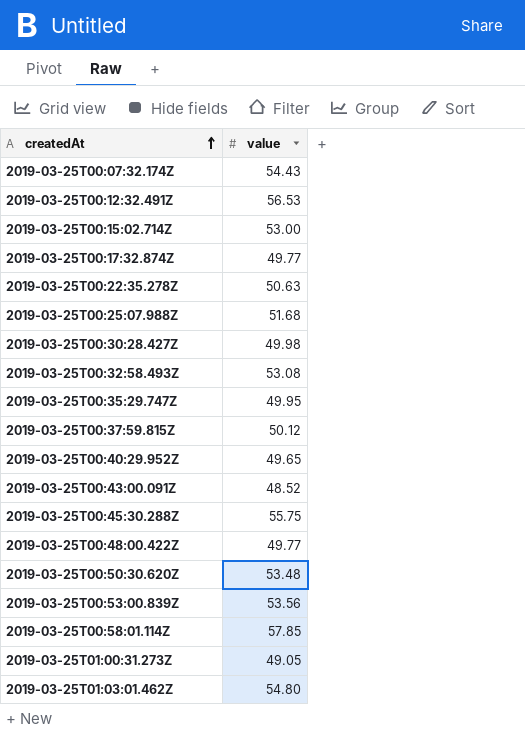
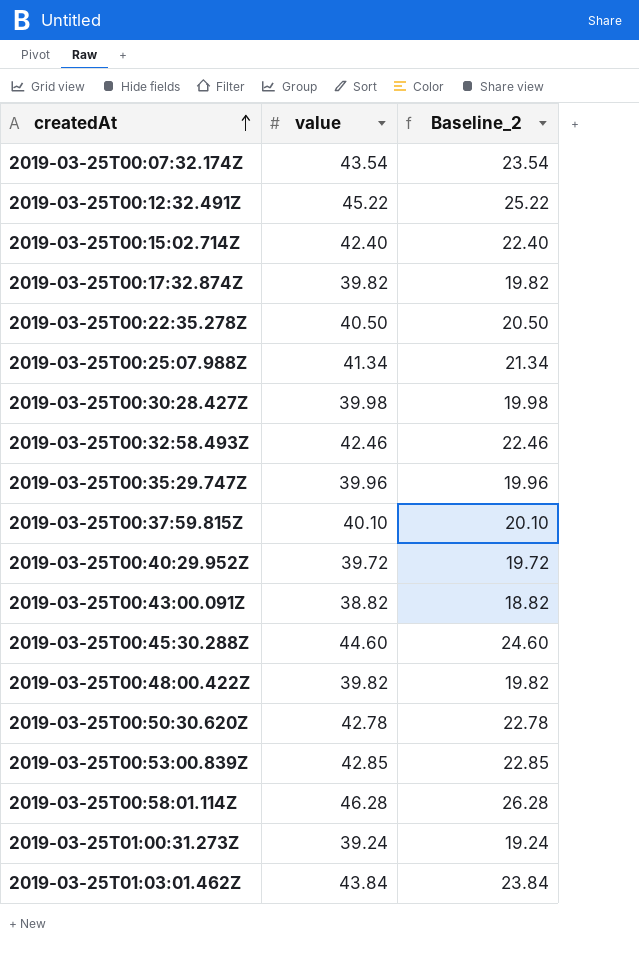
column Baseline_2 | formula: none -> [value] - 20
2019-03-25T00:07:32.174Z | value: 54.43 -> 43.54
2019-03-25T00:12:32.491Z | value: 56.53 -> 45.22
2019-03-25T00:15:02.714Z | value: 53.00 -> 42.40
2019-03-25T00:17:32.874Z | value: 49.77 -> 39.82
2019-03-25T00:22:35.278Z | value: 50.63 -> 40.50
2019-03-25T00:25:07.988Z | value: 51.68 -> 41.34
2019-03-25T00:30:28.427Z | value: 49.98 -> 39.98
2019-03-25T00:32:58.493Z | value: 53.08 -> 42.46
2019-03-25T00:35:29.747Z | value: 49.95 -> 39.96
2019-03-25T00:37:59.815Z | value: 50.12 -> 40.10
2019-03-25T00:40:29.952Z | value: 49.65 -> 39.72
2019-03-25T00:43:00.091Z | value: 48.52 -> 38.82
2019-03-25T00:45:30.288Z | value: 55.75 -> 44.60
2019-03-25T00:48:00.422Z | value: 49.77 -> 39.82
2019-03-25T00:50:30.620Z | value: 53.48 -> 42.78
2019-03-25T00:53:00.839Z | value: 53.56 -> 42.85
2019-03-25T00:58:01.114Z | value: 57.85 -> 46.28
2019-03-25T01:00:31.273Z | value: 49.05 -> 39.24
2019-03-25T01:03:01.462Z | value: 54.80 -> 43.84

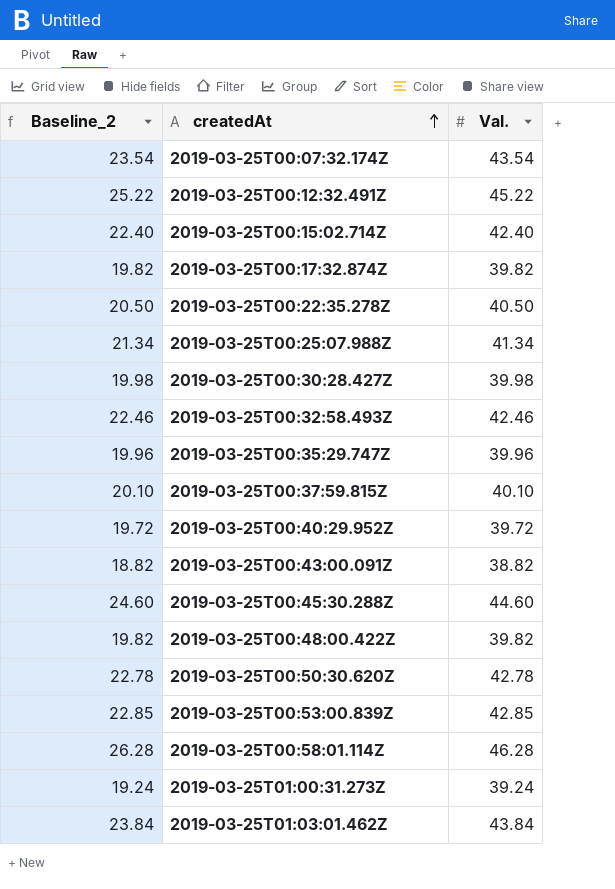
column Baseline_2 | position: 3 -> 1
column name: value -> Val.

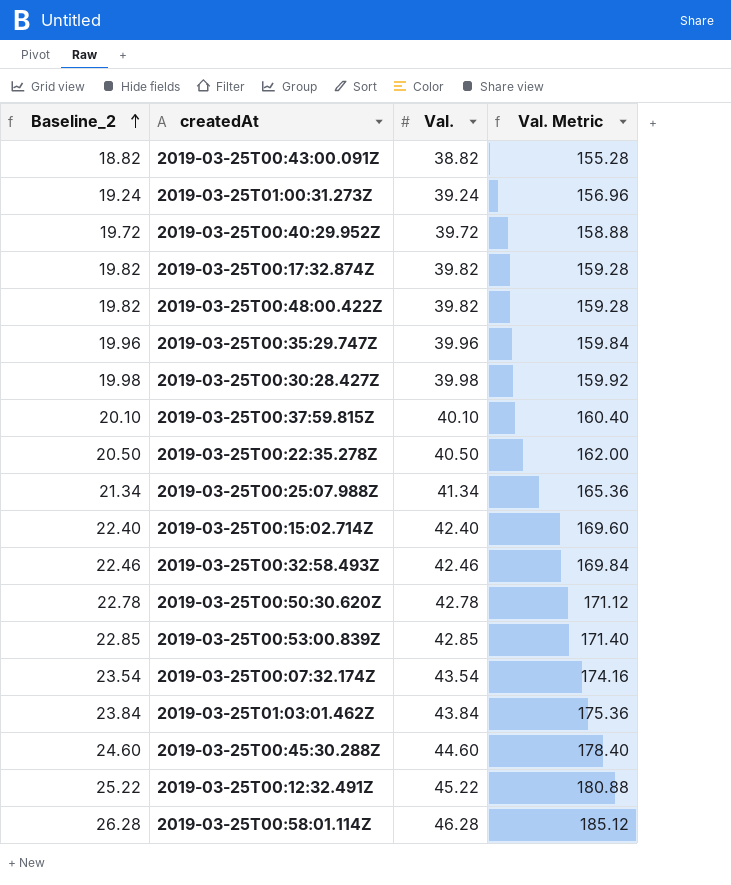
row order: createdAt ascending -> Baseline_2 ascending
column Val. Metric | formula: none -> [Val.] * 4

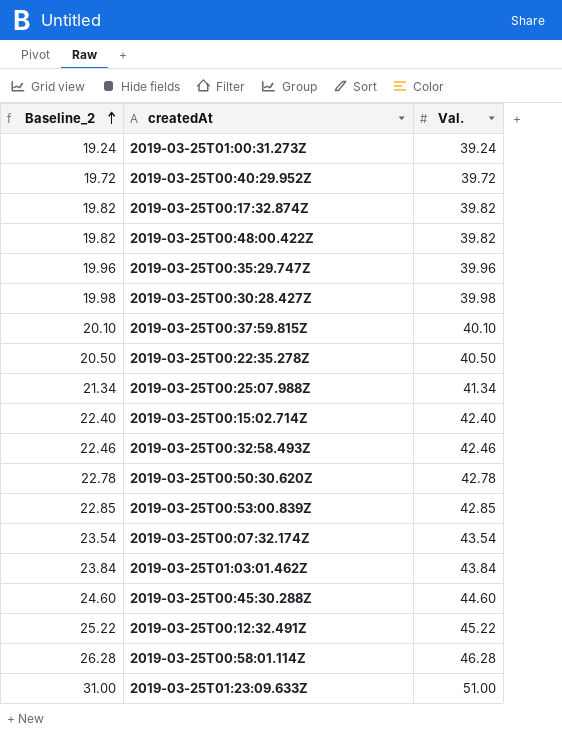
column Val. Metric | formula: [Val.] * 4 -> none
row 2019-03-25T00:43:00.091Z: 18.82 | 38.82 | 155.28 -> none
row 2019-03-25T01:23:09.633Z: none -> 31.00 | 51.00

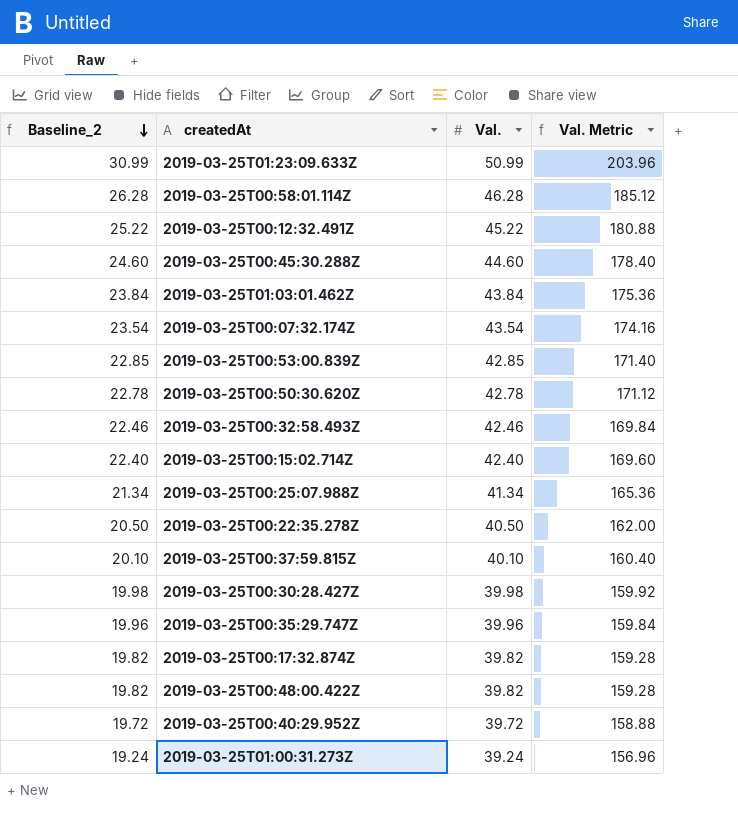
row order: Baseline_2 ascending -> Baseline_2 descending
column Val. Metric | formula: none -> [Val.] * 4
2019-03-25T01:23:09.633Z | Baseline_2: 31.00 -> 30.99
2019-03-25T01:23:09.633Z | Val.: 51.00 -> 50.99

